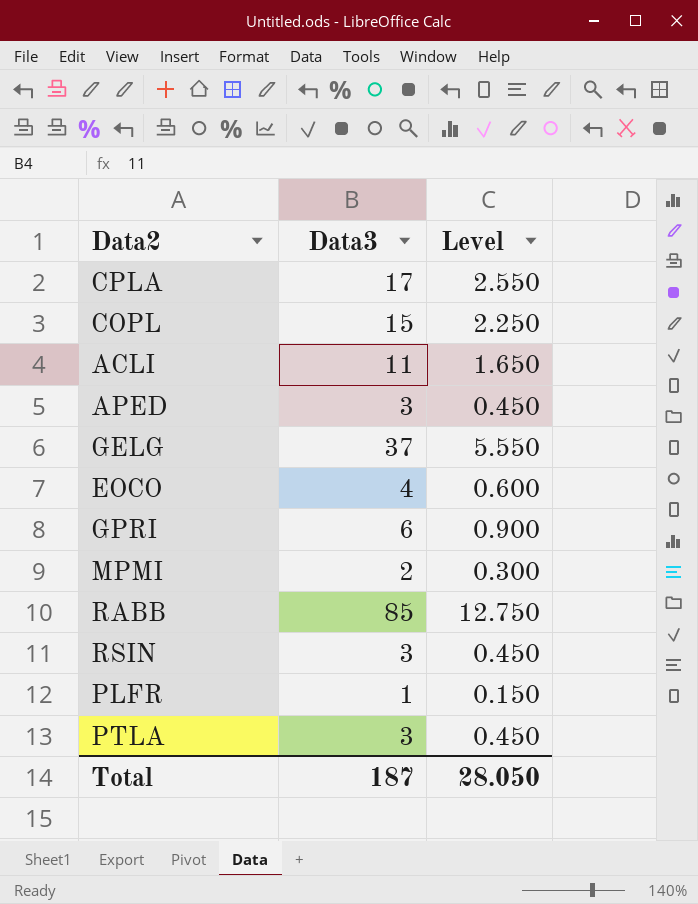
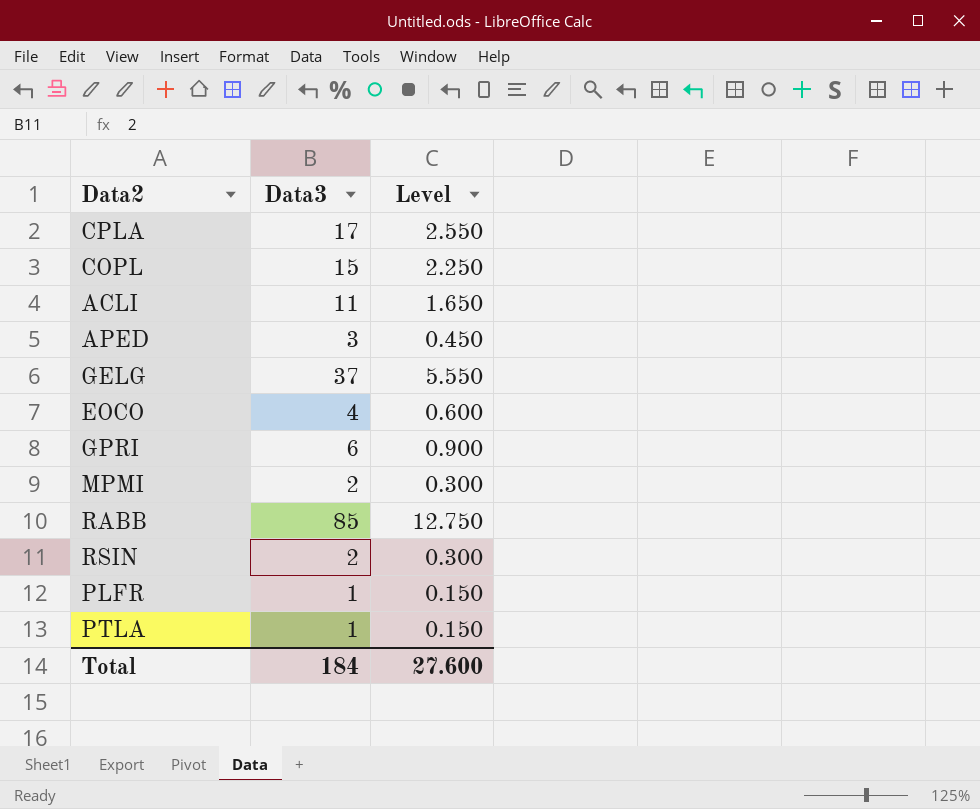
RSIN | Data3: 3 -> 2
RSIN | Level: 0.450 -> 0.300
PTLA | Data3: 3 -> 1
PTLA | Level: 0.450 -> 0.150
Total | Data3: 187 -> 184
Total | Level: 28.050 -> 27.600

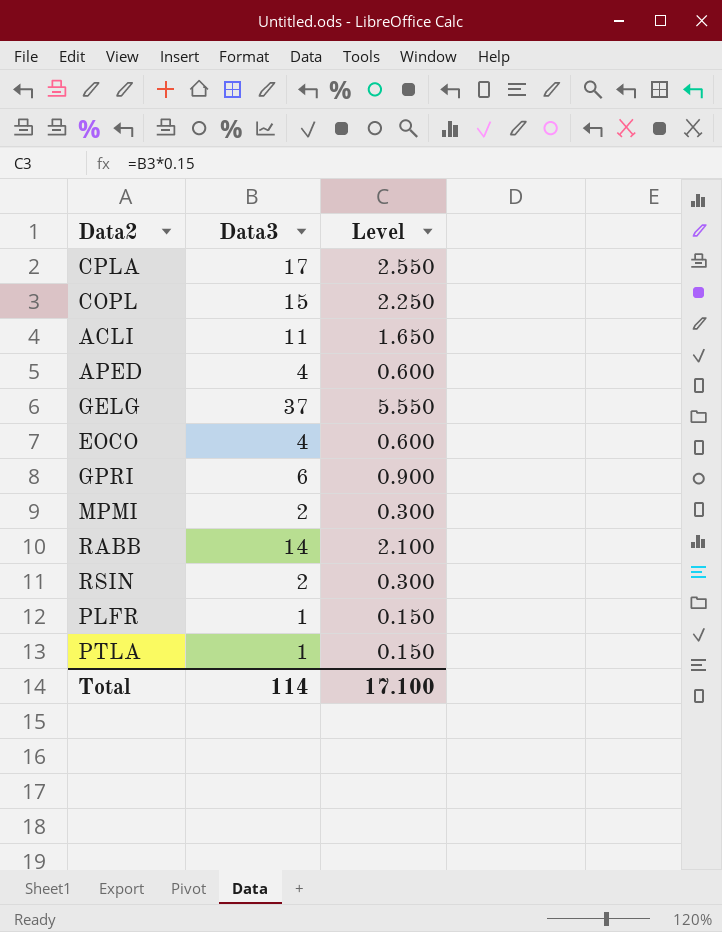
APED | Data3: 3 -> 4
APED | Level: 0.450 -> 0.600
RABB | Data3: 85 -> 14
RABB | Level: 12.750 -> 2.100
Total | Data3: 184 -> 114
Total | Level: 27.600 -> 17.100

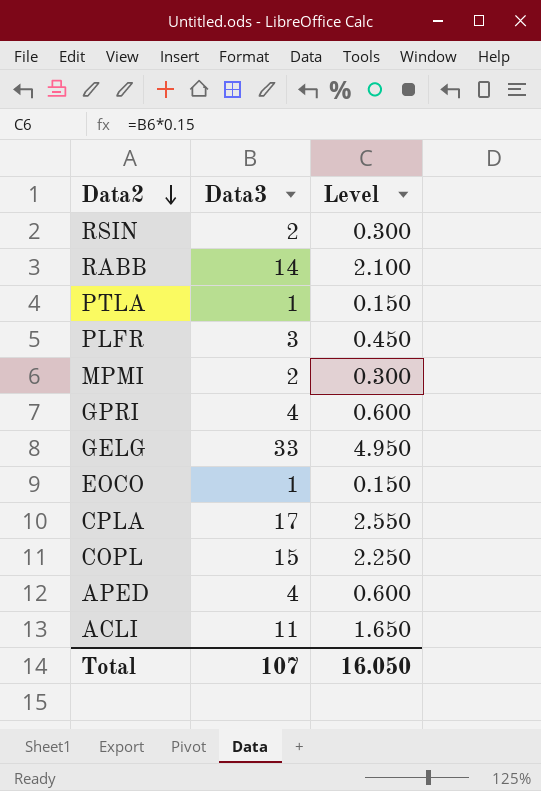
row order: none -> Data2 descending
PLFR | Data3: 1 -> 3
PLFR | Level: 0.150 -> 0.450
GPRI | Data3: 6 -> 4
GPRI | Level: 0.900 -> 0.600
GELG | Data3: 37 -> 33
GELG | Level: 5.550 -> 4.950
EOCO | Data3: 4 -> 1
EOCO | Level: 0.600 -> 0.150
Total | Data3: 114 -> 107
Total | Level: 17.100 -> 16.050

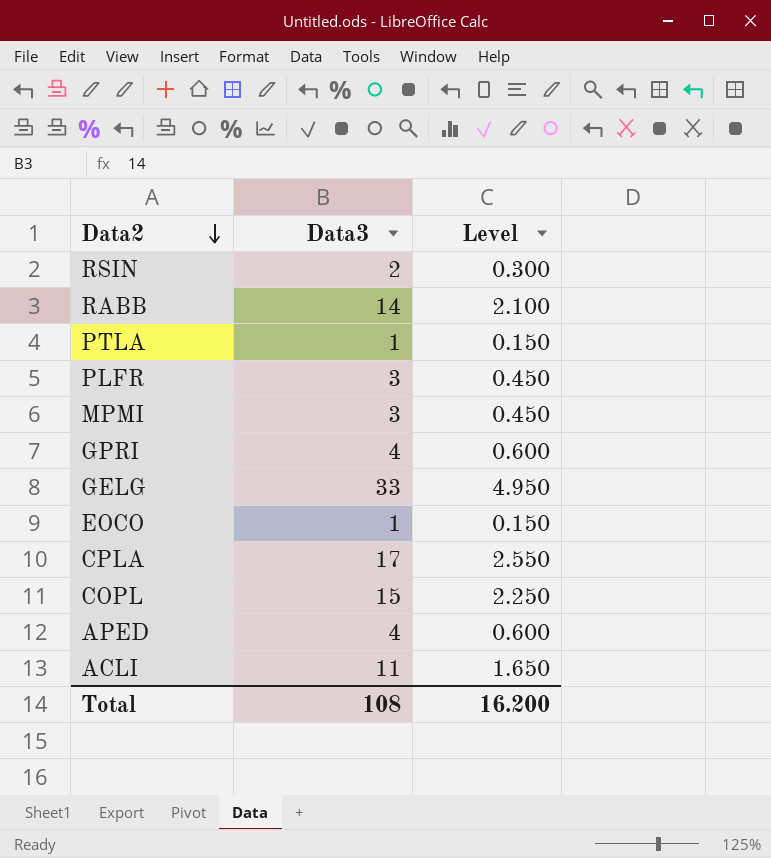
MPMI | Data3: 2 -> 3
MPMI | Level: 0.300 -> 0.450
Total | Data3: 107 -> 108
Total | Level: 16.050 -> 16.200

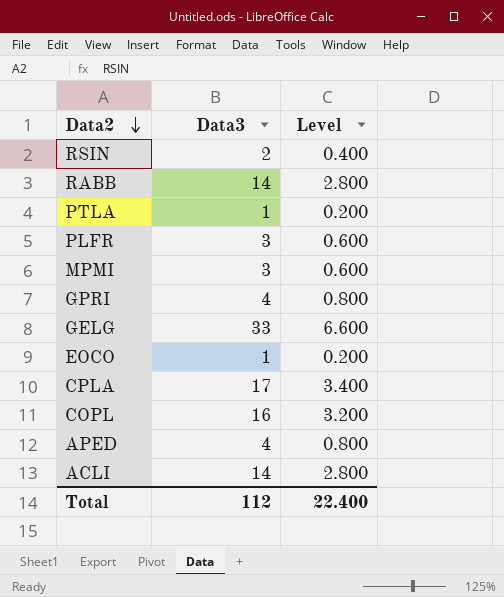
column Level | formula: [Data3] * 0.15 -> [Data3] * 0.2
COPL | Data3: 15 -> 16
ACLI | Data3: 11 -> 14
Total | Data3: 108 -> 112
Total | Level: 16.200 -> 22.400

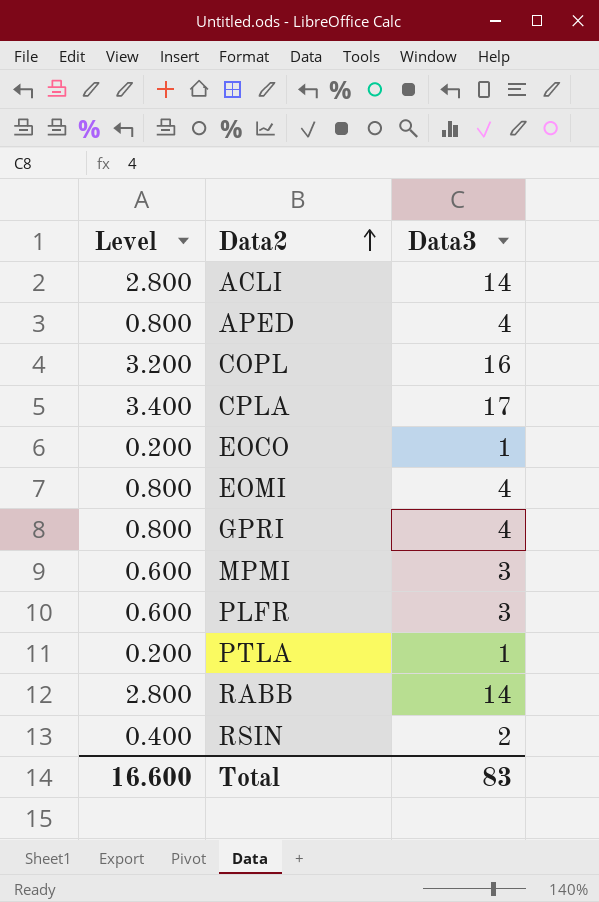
row order: Data2 descending -> Data2 ascending
column Level | position: 3 -> 1
row GELG: 33 | 6.600 -> none
row EOMI: none -> 0.800 | 4
Total | Level: 22.400 -> 16.600
Total | Data3: 112 -> 83

